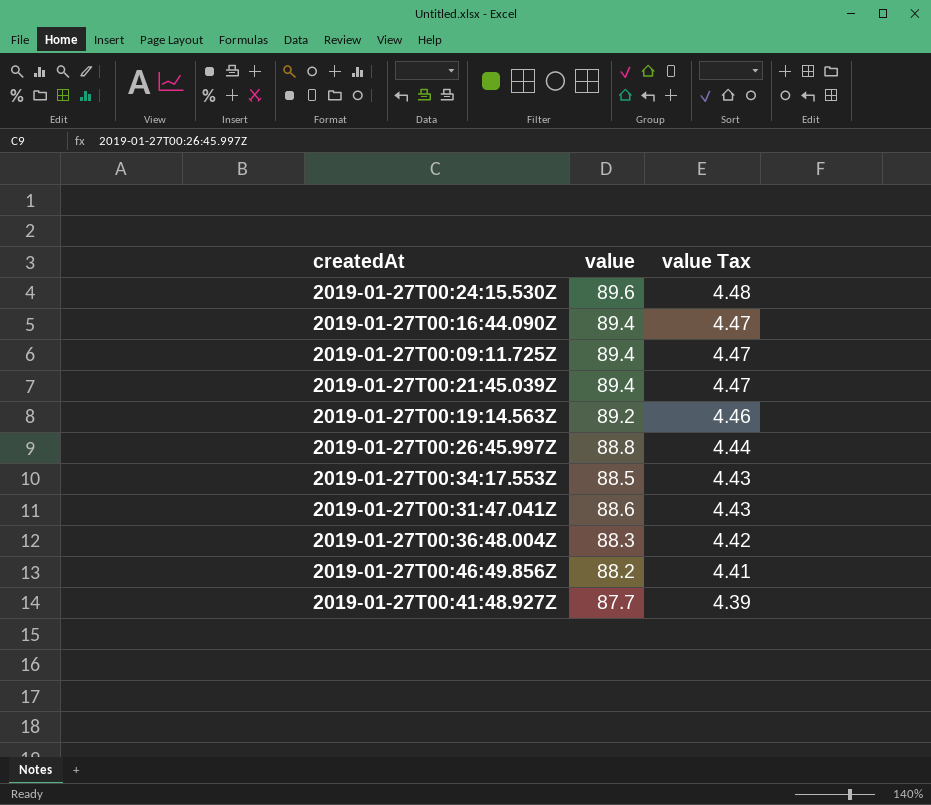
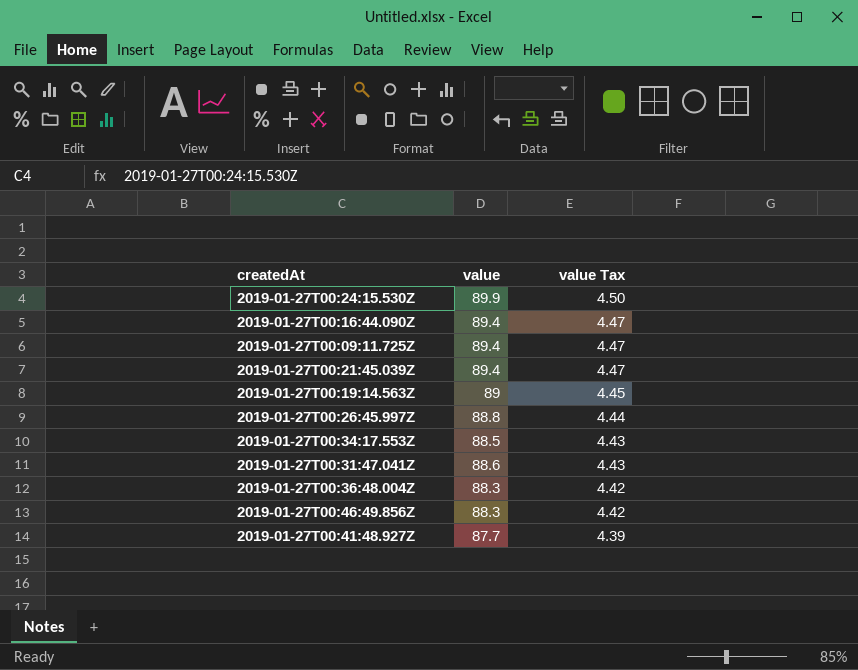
2019-01-27T00:24:15.530Z | value: 89.6 -> 89.9
2019-01-27T00:24:15.530Z | value Tax: 4.48 -> 4.50
2019-01-27T00:19:14.563Z | value: 89.2 -> 89
2019-01-27T00:19:14.563Z | value Tax: 4.46 -> 4.45
2019-01-27T00:46:49.856Z | value: 88.2 -> 88.3
2019-01-27T00:46:49.856Z | value Tax: 4.41 -> 4.42

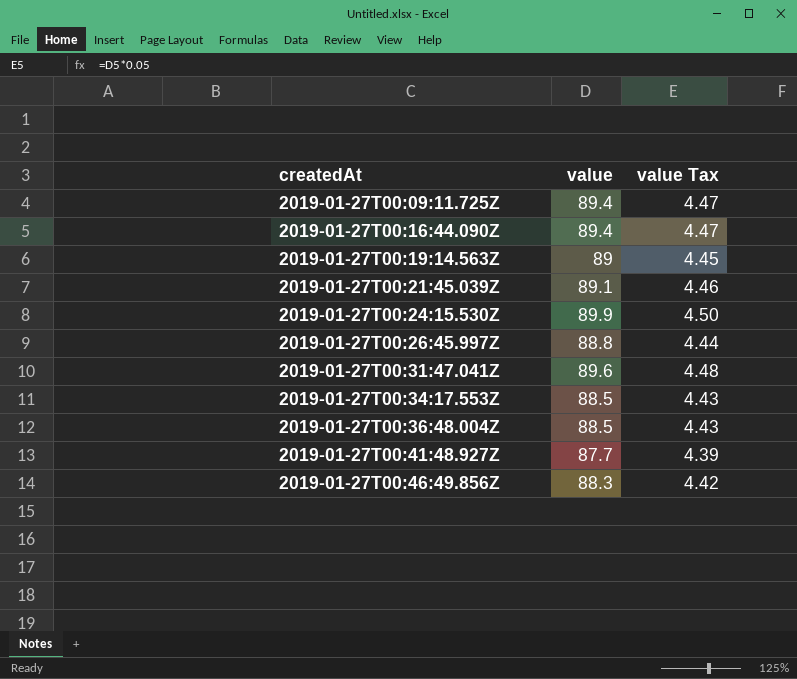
row order: value Tax descending -> createdAt ascending
2019-01-27T00:21:45.039Z | value: 89.4 -> 89.1
2019-01-27T00:21:45.039Z | value Tax: 4.47 -> 4.46
2019-01-27T00:31:47.041Z | value: 88.6 -> 89.6
2019-01-27T00:31:47.041Z | value Tax: 4.43 -> 4.48
2019-01-27T00:36:48.004Z | value: 88.3 -> 88.5
2019-01-27T00:36:48.004Z | value Tax: 4.42 -> 4.43

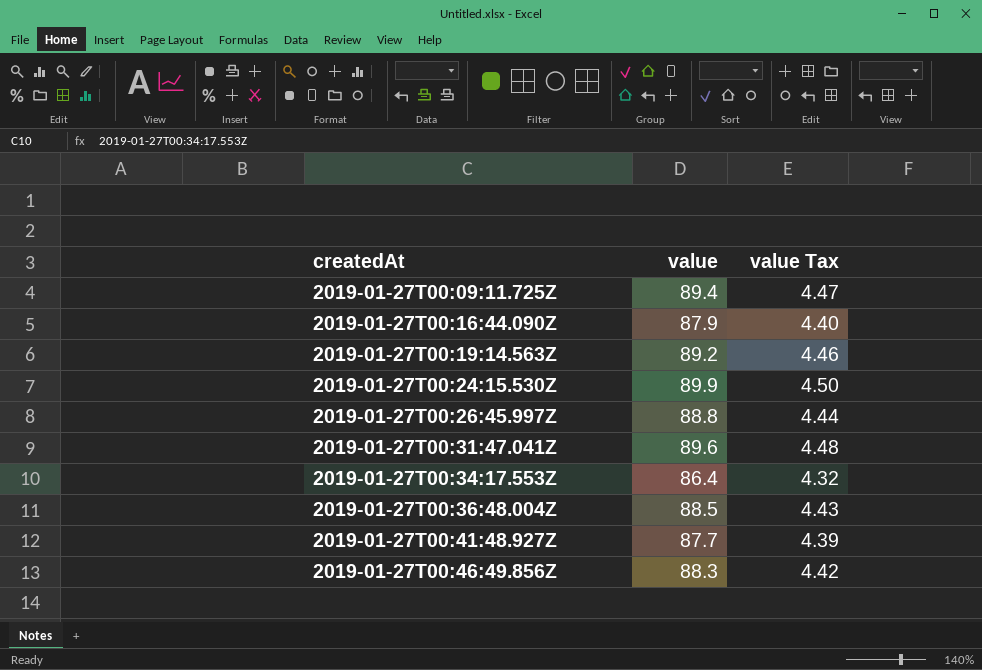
row 2019-01-27T00:21:45.039Z: 89.1 | 4.46 -> none
2019-01-27T00:16:44.090Z | value: 89.4 -> 87.9
2019-01-27T00:16:44.090Z | value Tax: 4.47 -> 4.40
2019-01-27T00:19:14.563Z | value: 89 -> 89.2
2019-01-27T00:19:14.563Z | value Tax: 4.45 -> 4.46
2019-01-27T00:34:17.553Z | value: 88.5 -> 86.4
2019-01-27T00:34:17.553Z | value Tax: 4.43 -> 4.32

